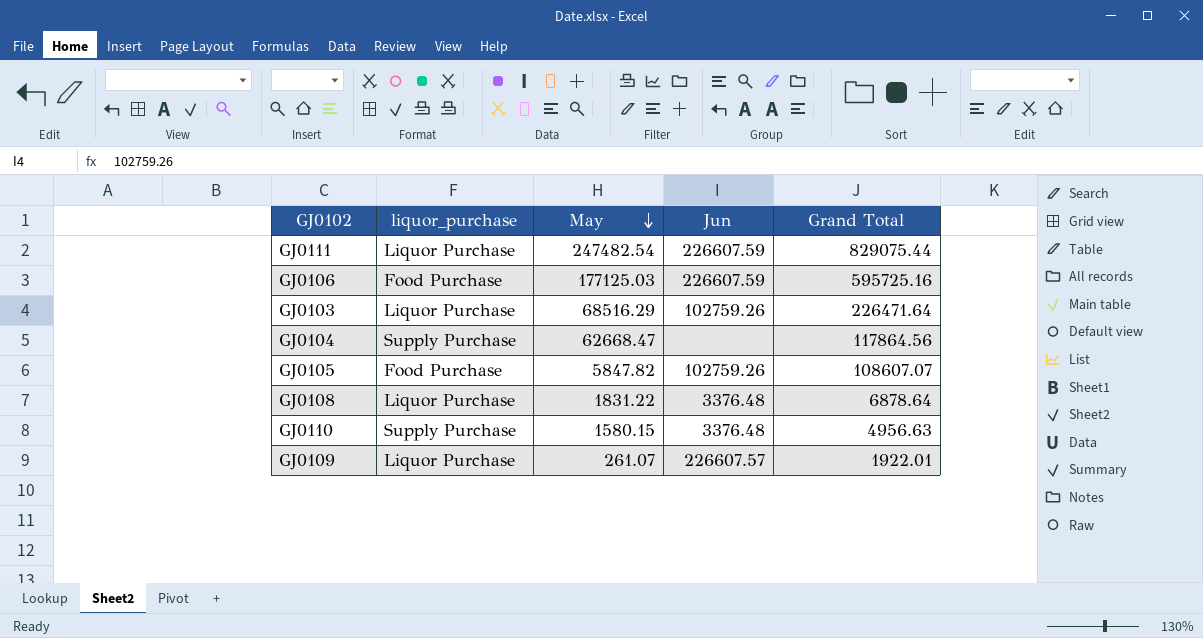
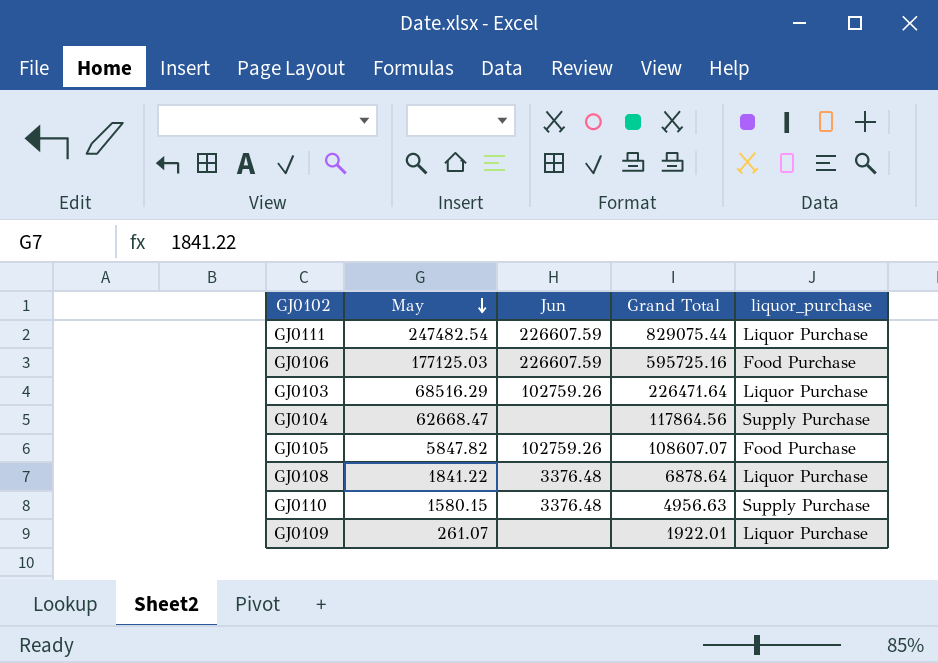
column liquor_purchase | position: 2 -> 5
GJ0108 | May: 1831.22 -> 1841.22
GJ0109 | Jun: 226607.57 -> none

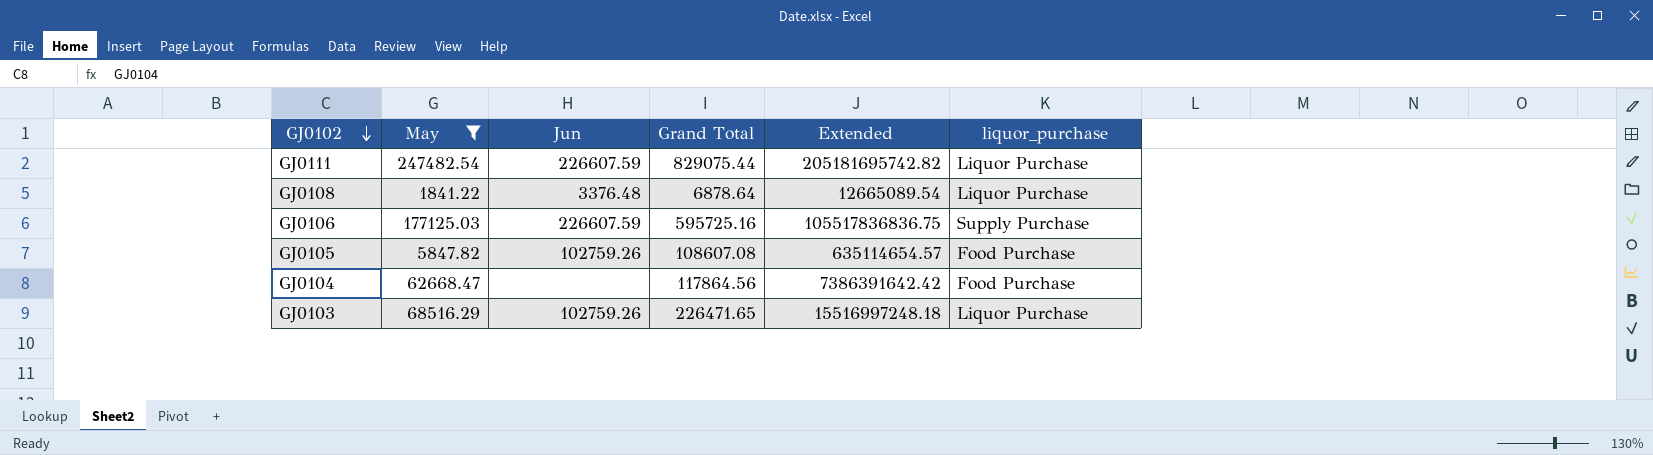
filter: none -> May >= 1841.22
row order: May descending -> GJ0102 descending
column Extended | formula: none -> [May] * [Grand Total]
GJ0106 | liquor_purchase: Food Purchase -> Supply Purchase
GJ0105 | Grand Total: 108607.07 -> 108607.08
GJ0104 | liquor_purchase: Supply Purchase -> Food Purchase
GJ0103 | Grand Total: 226471.64 -> 226471.65

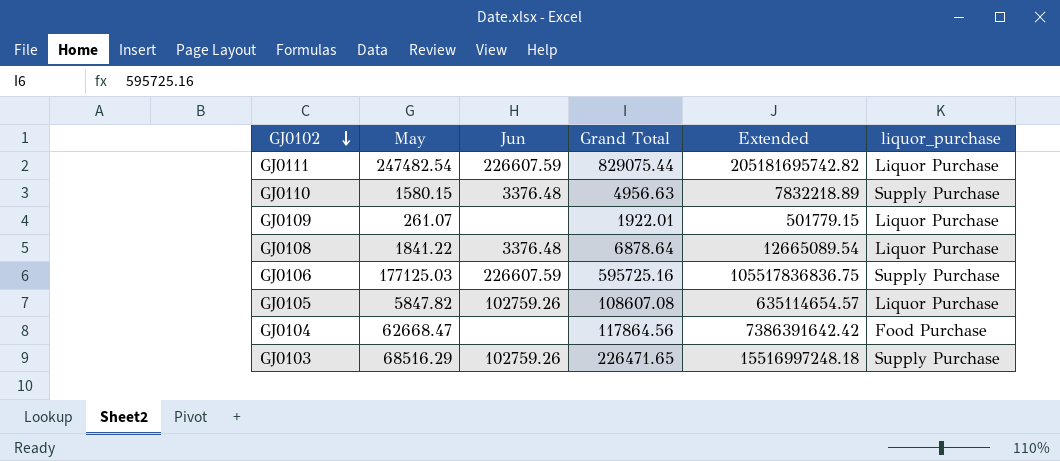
filter: May >= 1841.22 -> none
GJ0105 | liquor_purchase: Food Purchase -> Liquor Purchase
GJ0103 | liquor_purchase: Liquor Purchase -> Supply Purchase

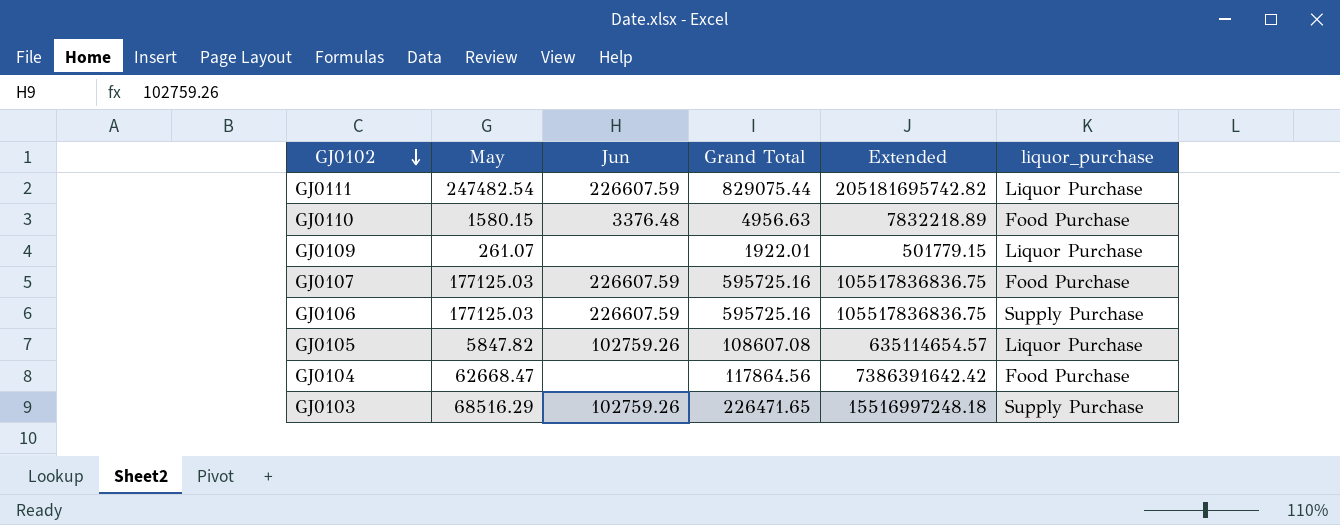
row GJ0108: 1841.22 | 3376.48 | 6878.64 | 12665089.54 | Liquor Purchase -> none
GJ0110 | liquor_purchase: Supply Purchase -> Food Purchase
row GJ0107: none -> 177125.03 | 226607.59 | 595725.16 | 105517836836.75 | Food Purchase

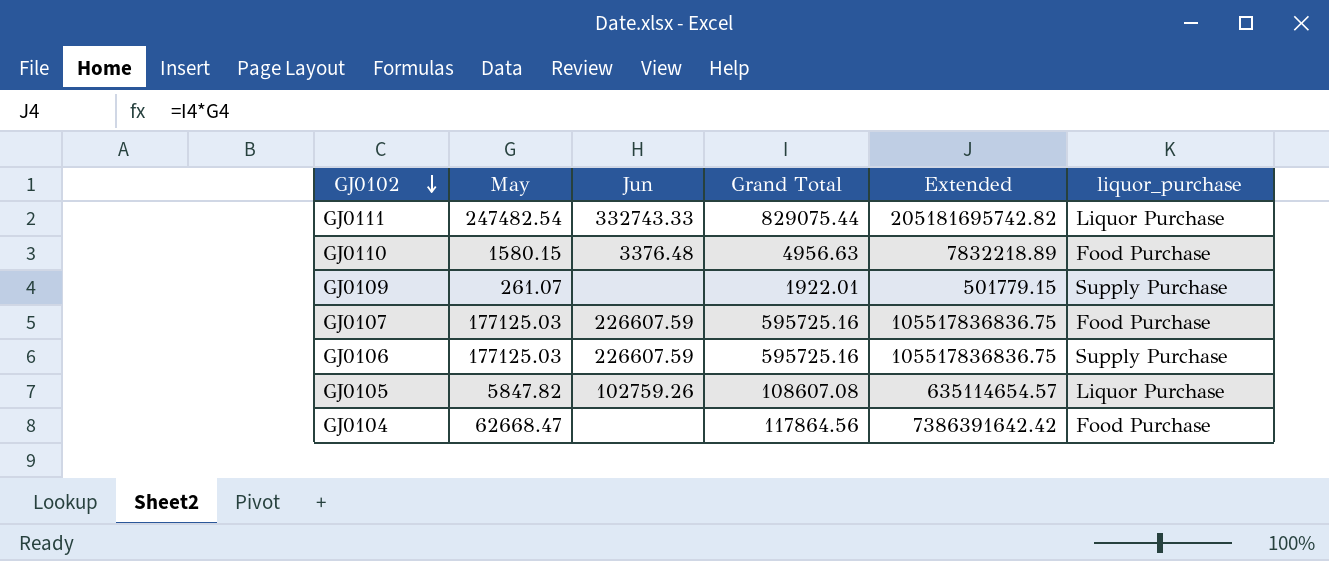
row GJ0103: 68516.29 | 102759.26 | 226471.65 | 15516997248.18 | Supply Purchase -> none
GJ0111 | Jun: 226607.59 -> 332743.33
GJ0109 | liquor_purchase: Liquor Purchase -> Supply Purchase

